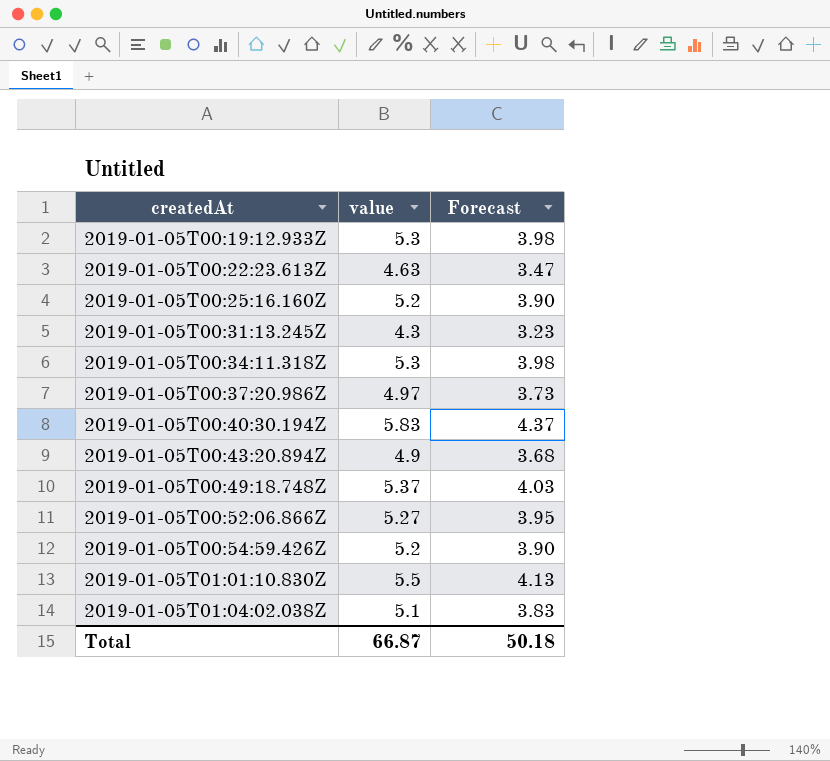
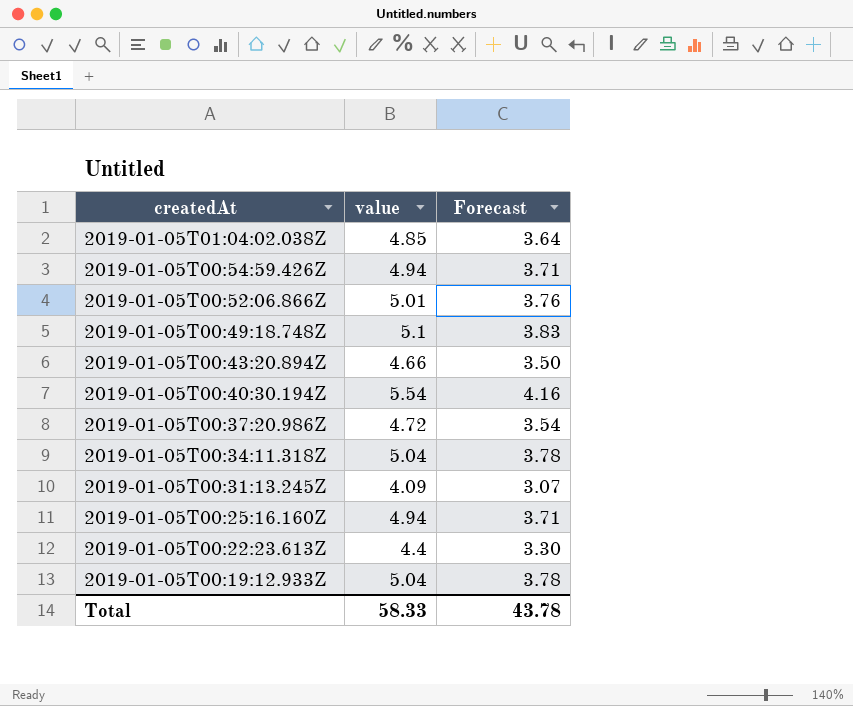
row order: createdAt ascending -> createdAt descending
row 2019-01-05T01:01:10.830Z: 5.5 | 4.13 -> none
2019-01-05T01:04:02.038Z | value: 5.1 -> 4.85
2019-01-05T01:04:02.038Z | Forecast: 3.83 -> 3.64
2019-01-05T00:54:59.426Z | value: 5.2 -> 4.94
2019-01-05T00:54:59.426Z | Forecast: 3.90 -> 3.71
2019-01-05T00:52:06.866Z | value: 5.27 -> 5.01
2019-01-05T00:52:06.866Z | Forecast: 3.95 -> 3.76
2019-01-05T00:49:18.748Z | value: 5.37 -> 5.1
2019-01-05T00:49:18.748Z | Forecast: 4.03 -> 3.83
2019-01-05T00:43:20.894Z | value: 4.9 -> 4.66
2019-01-05T00:43:20.894Z | Forecast: 3.68 -> 3.50
2019-01-05T00:40:30.194Z | value: 5.83 -> 5.54
2019-01-05T00:40:30.194Z | Forecast: 4.37 -> 4.16
2019-01-05T00:37:20.986Z | value: 4.97 -> 4.72
2019-01-05T00:37:20.986Z | Forecast: 3.73 -> 3.54
2019-01-05T00:34:11.318Z | value: 5.3 -> 5.04
2019-01-05T00:34:11.318Z | Forecast: 3.98 -> 3.78
2019-01-05T00:31:13.245Z | value: 4.3 -> 4.09
2019-01-05T00:31:13.245Z | Forecast: 3.23 -> 3.07
2019-01-05T00:25:16.160Z | value: 5.2 -> 4.94
2019-01-05T00:25:16.160Z | Forecast: 3.90 -> 3.71
2019-01-05T00:22:23.613Z | value: 4.63 -> 4.4
2019-01-05T00:22:23.613Z | Forecast: 3.47 -> 3.30
2019-01-05T00:19:12.933Z | value: 5.3 -> 5.04
2019-01-05T00:19:12.933Z | Forecast: 3.98 -> 3.78
Total | value: 66.87 -> 58.33
Total | Forecast: 50.18 -> 43.78

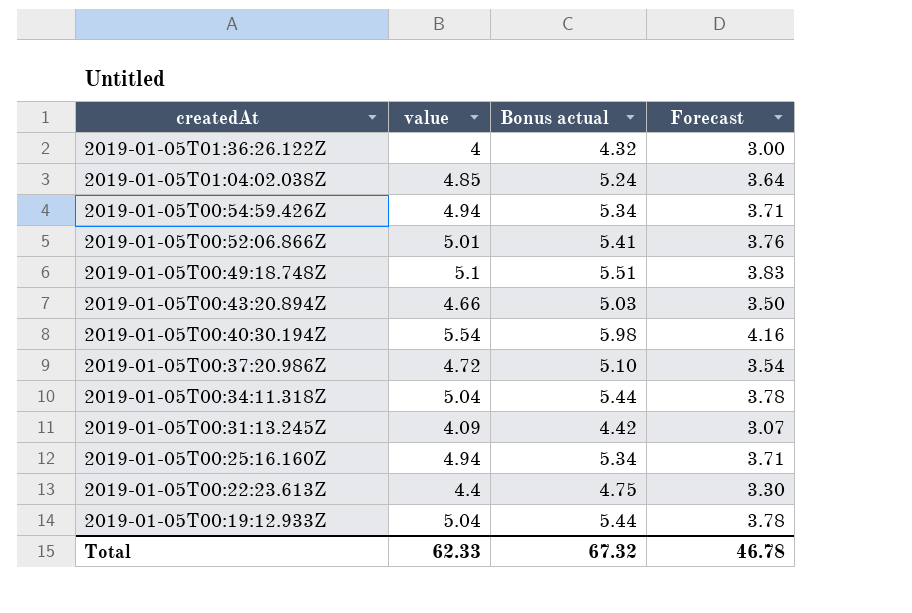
column Bonus actual | formula: none -> [value] * 1.08
row 2019-01-05T01:36:26.122Z: none -> 4 | 4.32 | 3.00
Total | value: 58.33 -> 62.33
Total | Forecast: 43.78 -> 46.78

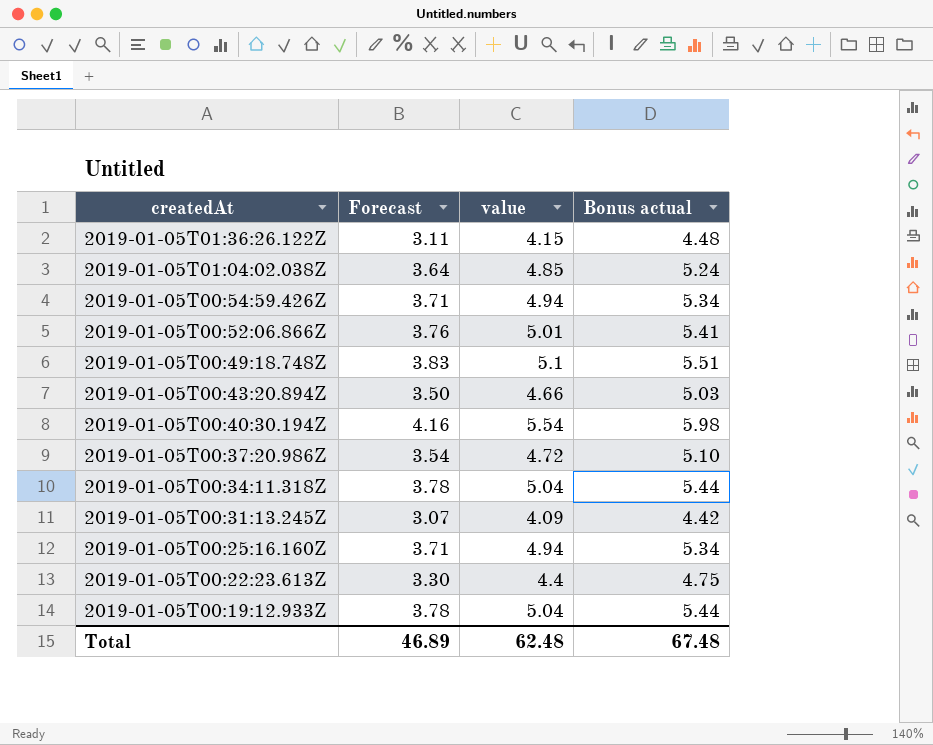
column Forecast | position: 4 -> 2
2019-01-05T01:36:26.122Z | Forecast: 3.00 -> 3.11
2019-01-05T01:36:26.122Z | value: 4 -> 4.15
2019-01-05T01:36:26.122Z | Bonus actual: 4.32 -> 4.48
Total | Forecast: 46.78 -> 46.89
Total | value: 62.33 -> 62.48
Total | Bonus actual: 67.32 -> 67.48

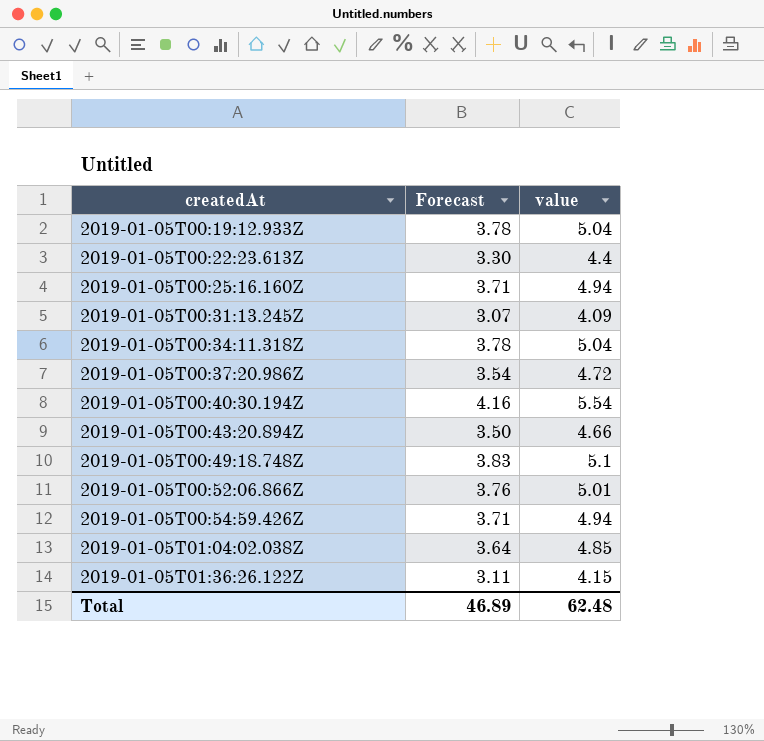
row order: createdAt descending -> createdAt ascending
column Bonus actual | formula: [value] * 1.08 -> none

